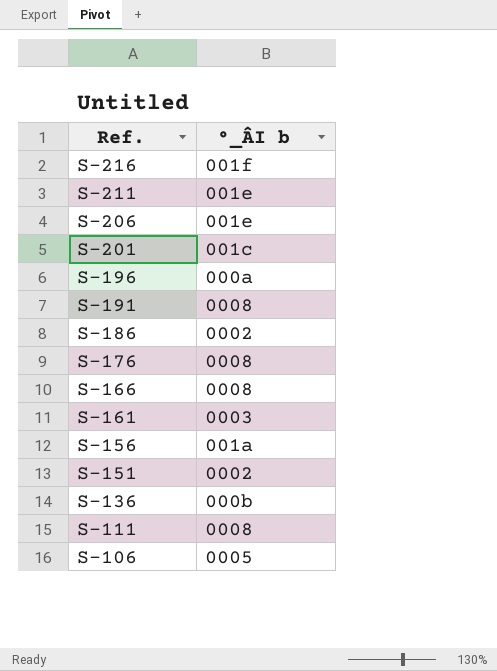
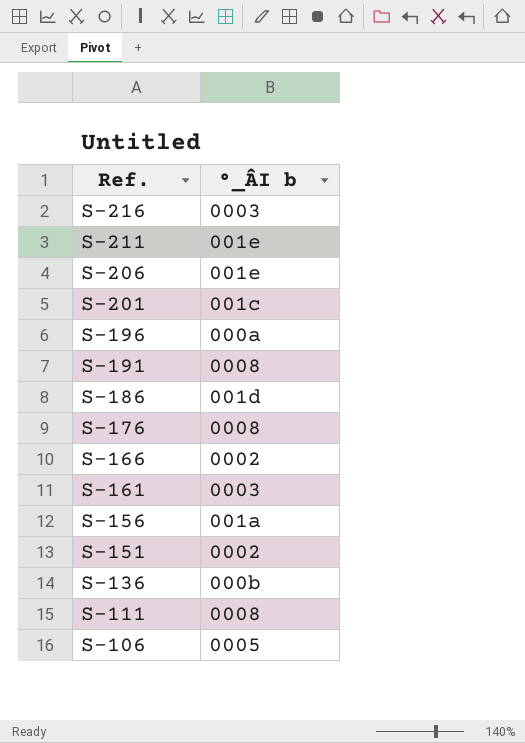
S-216 | °_ÂI b: 001f -> 0003
S-186 | °_ÂI b: 0002 -> 001d
S-166 | °_ÂI b: 0008 -> 0002

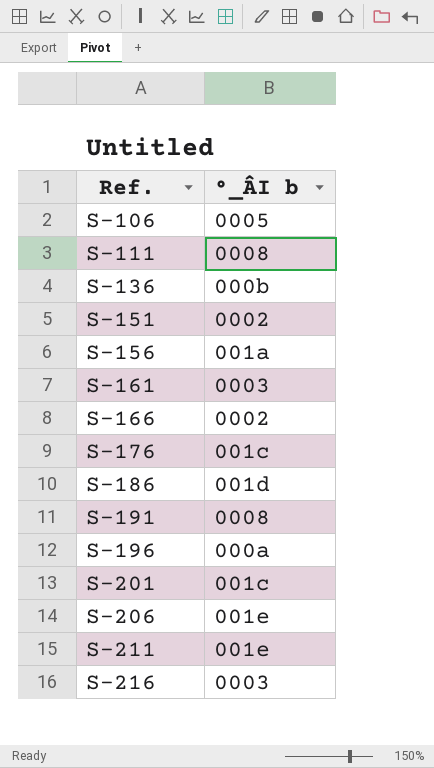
row order: Ref. descending -> Ref. ascending
S-176 | °_ÂI b: 0008 -> 001c

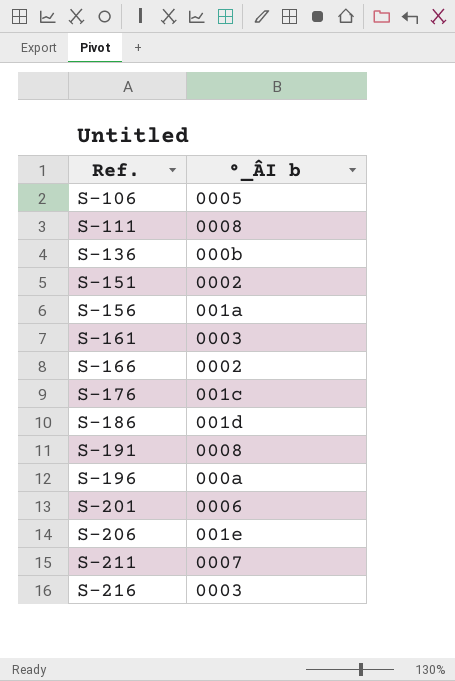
S-201 | °_ÂI b: 001c -> 0006
S-211 | °_ÂI b: 001e -> 0007

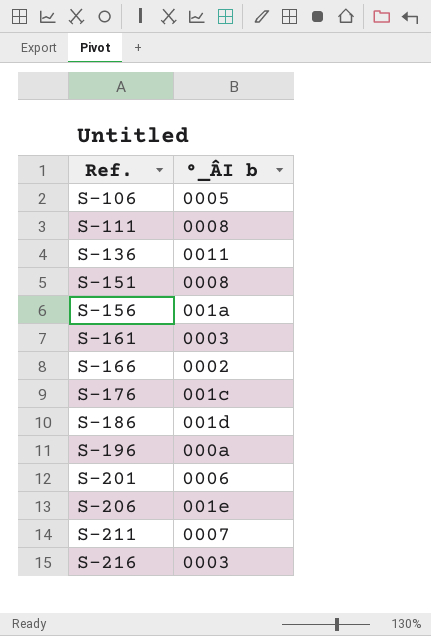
row S-191: 0008 -> none
S-136 | °_ÂI b: 000b -> 0011
S-151 | °_ÂI b: 0002 -> 0008

